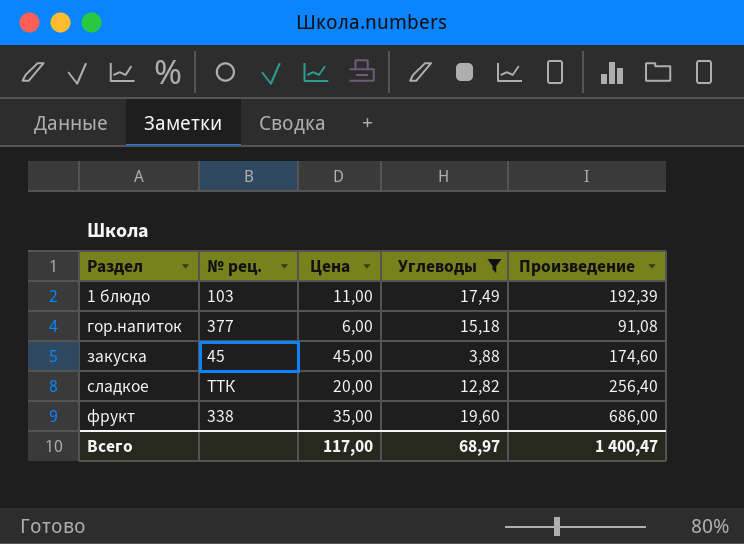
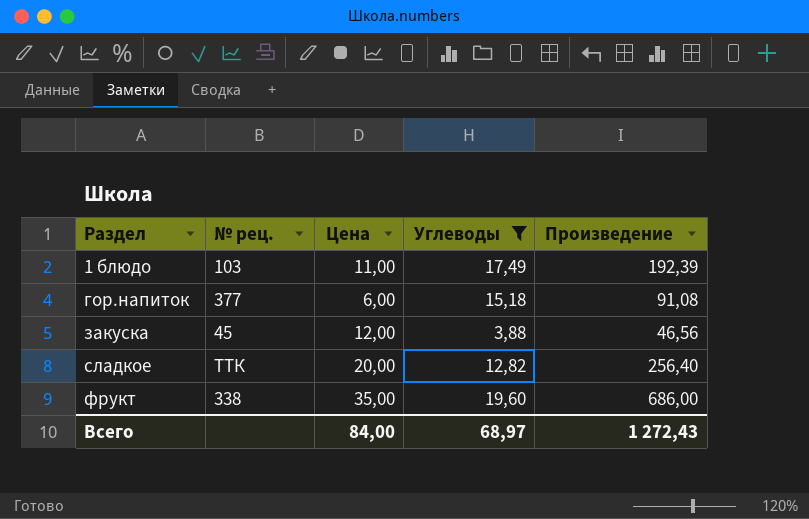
закуска | Цена: 45,00 -> 12,00
закуска | Произведение: 174,60 -> 46,56
Всего | Цена: 117,00 -> 84,00
Всего | Произведение: 1 400,47 -> 1 272,43

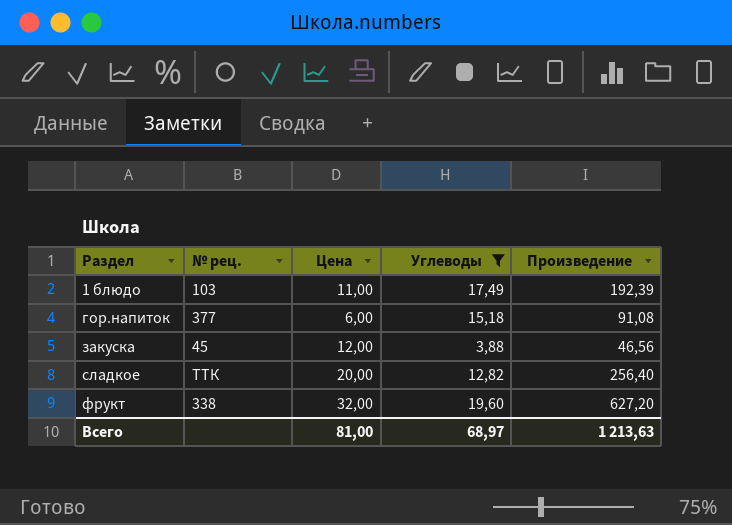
фрукт | Цена: 35,00 -> 32,00
фрукт | Произведение: 686,00 -> 627,20
Всего | Цена: 84,00 -> 81,00
Всего | Произведение: 1 272,43 -> 1 213,63

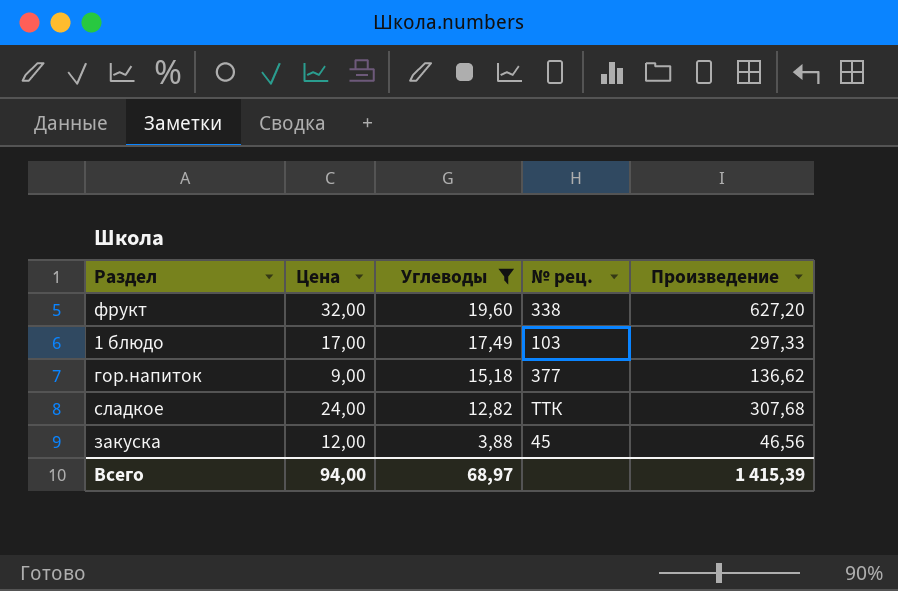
row order: Раздел ascending -> Углеводы descending
column № рец. | position: 2 -> 4
1 блюдо | Цена: 11,00 -> 17,00
1 блюдо | Произведение: 192,39 -> 297,33
гор.напиток | Цена: 6,00 -> 9,00
гор.напиток | Произведение: 91,08 -> 136,62
сладкое | Цена: 20,00 -> 24,00
сладкое | Произведение: 256,40 -> 307,68
Всего | Цена: 81,00 -> 94,00
Всего | Произведение: 1 213,63 -> 1 415,39

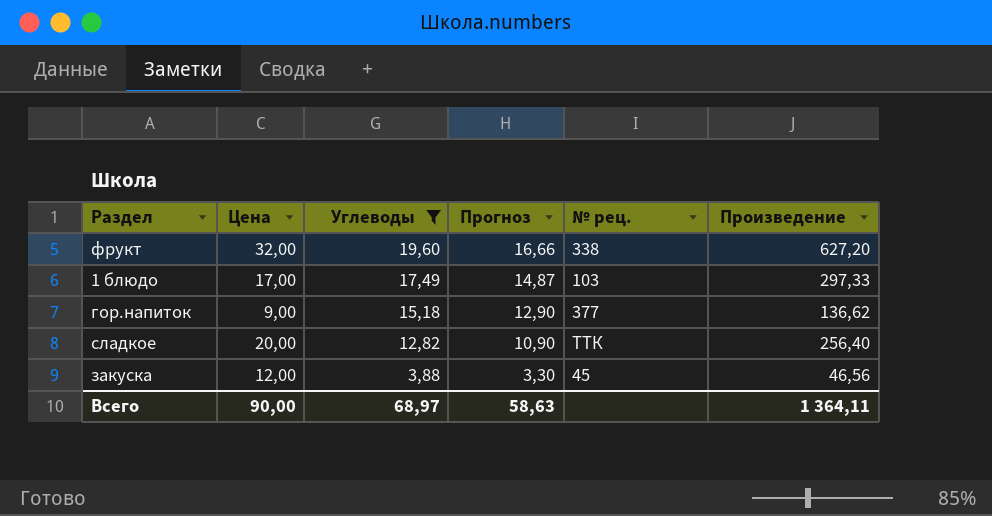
column Прогноз | formula: none -> [Углеводы] * 0,85
сладкое | Цена: 24,00 -> 20,00
сладкое | Произведение: 307,68 -> 256,40
Всего | Цена: 94,00 -> 90,00
Всего | Произведение: 1 415,39 -> 1 364,11

